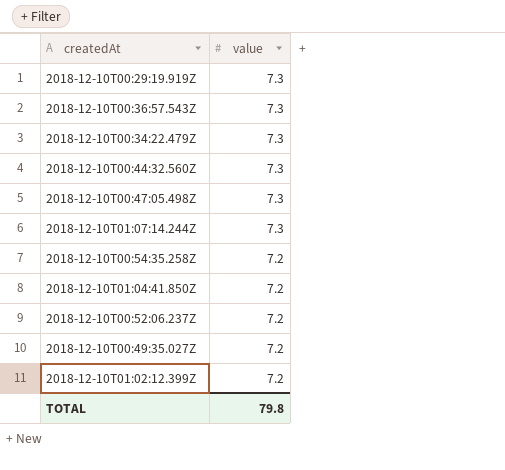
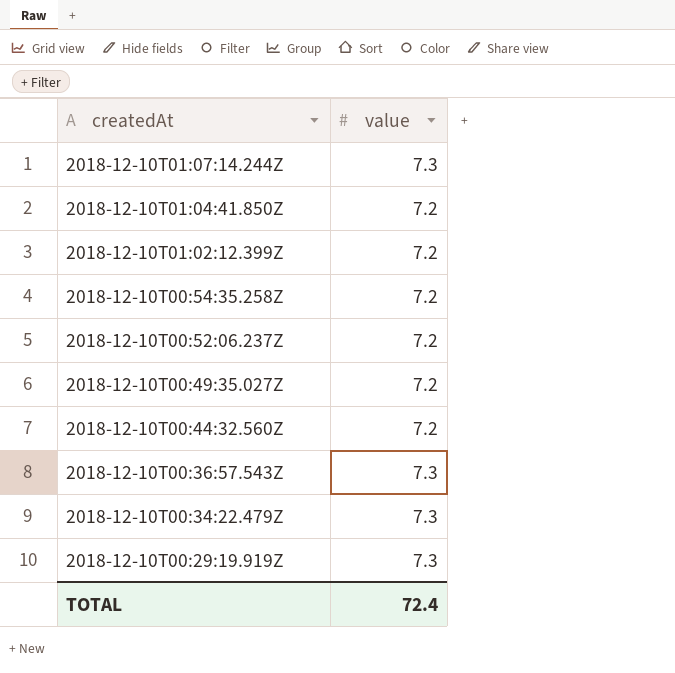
row order: value descending -> createdAt descending
row 2018-12-10T00:47:05.498Z: 7.3 -> none
2018-12-10T00:44:32.560Z | value: 7.3 -> 7.2
TOTAL | value: 79.8 -> 72.4

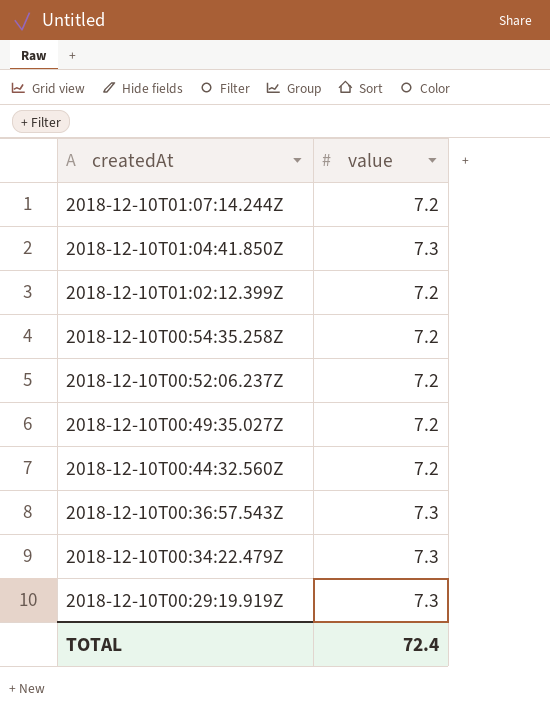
2018-12-10T01:07:14.244Z | value: 7.3 -> 7.2
2018-12-10T01:04:41.850Z | value: 7.2 -> 7.3

